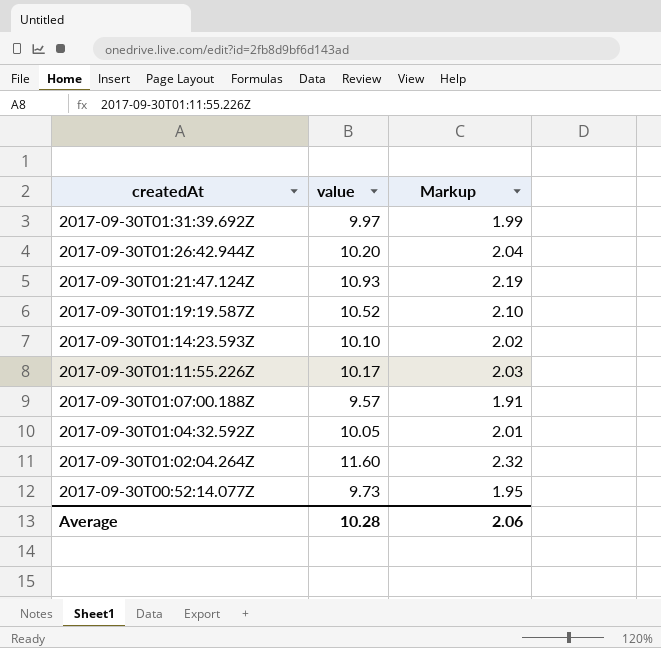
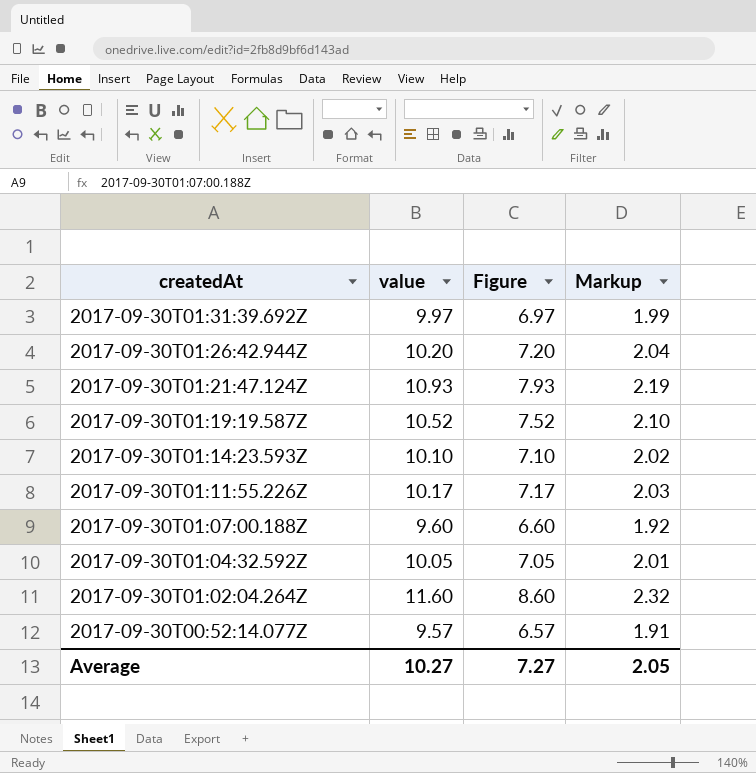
column Figure | formula: none -> [value] - 3
2017-09-30T01:07:00.188Z | value: 9.57 -> 9.60
2017-09-30T01:07:00.188Z | Markup: 1.91 -> 1.92
2017-09-30T00:52:14.077Z | value: 9.73 -> 9.57
2017-09-30T00:52:14.077Z | Markup: 1.95 -> 1.91
Average | value: 10.28 -> 10.27
Average | Markup: 2.06 -> 2.05

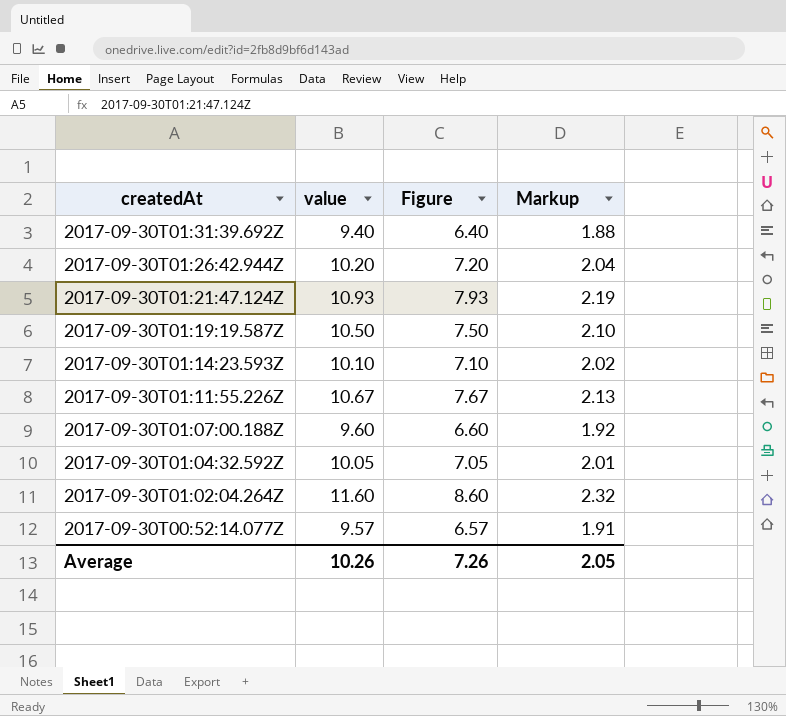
2017-09-30T01:31:39.692Z | value: 9.97 -> 9.40
2017-09-30T01:31:39.692Z | Figure: 6.97 -> 6.40
2017-09-30T01:31:39.692Z | Markup: 1.99 -> 1.88
2017-09-30T01:19:19.587Z | value: 10.52 -> 10.50
2017-09-30T01:19:19.587Z | Figure: 7.52 -> 7.50
2017-09-30T01:11:55.226Z | value: 10.17 -> 10.67
2017-09-30T01:11:55.226Z | Figure: 7.17 -> 7.67
2017-09-30T01:11:55.226Z | Markup: 2.03 -> 2.13
Average | value: 10.27 -> 10.26
Average | Figure: 7.27 -> 7.26

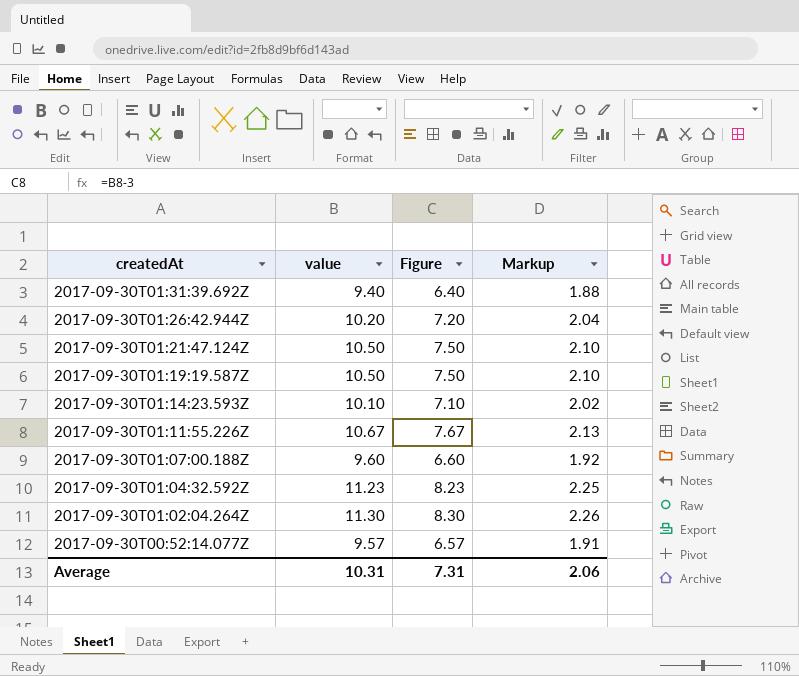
2017-09-30T01:21:47.124Z | value: 10.93 -> 10.50
2017-09-30T01:21:47.124Z | Figure: 7.93 -> 7.50
2017-09-30T01:21:47.124Z | Markup: 2.19 -> 2.10
2017-09-30T01:04:32.592Z | value: 10.05 -> 11.23
2017-09-30T01:04:32.592Z | Figure: 7.05 -> 8.23
2017-09-30T01:04:32.592Z | Markup: 2.01 -> 2.25
2017-09-30T01:02:04.264Z | value: 11.60 -> 11.30
2017-09-30T01:02:04.264Z | Figure: 8.60 -> 8.30
2017-09-30T01:02:04.264Z | Markup: 2.32 -> 2.26
Average | value: 10.26 -> 10.31
Average | Figure: 7.26 -> 7.31
Average | Markup: 2.05 -> 2.06

